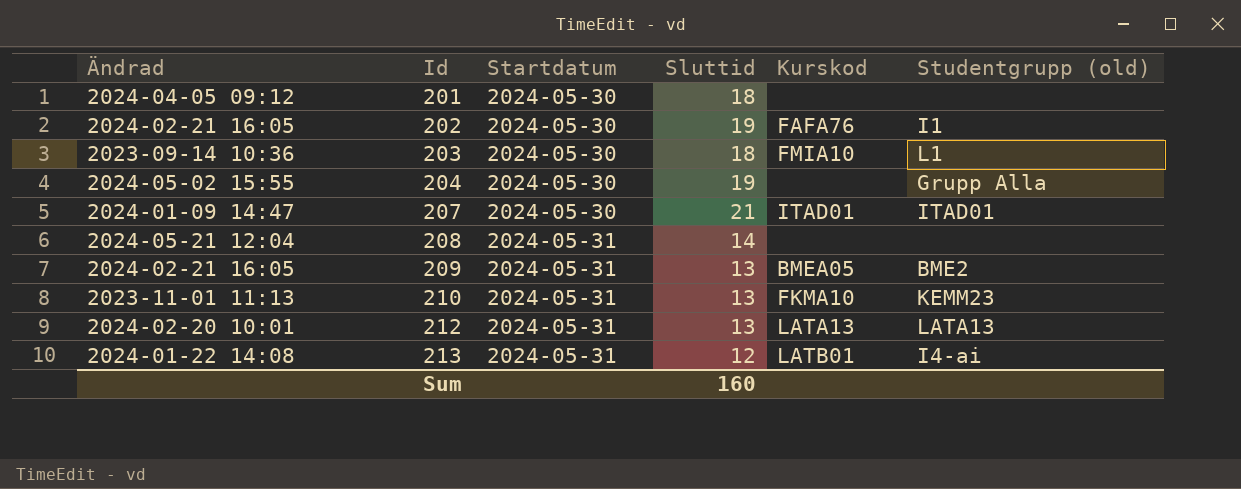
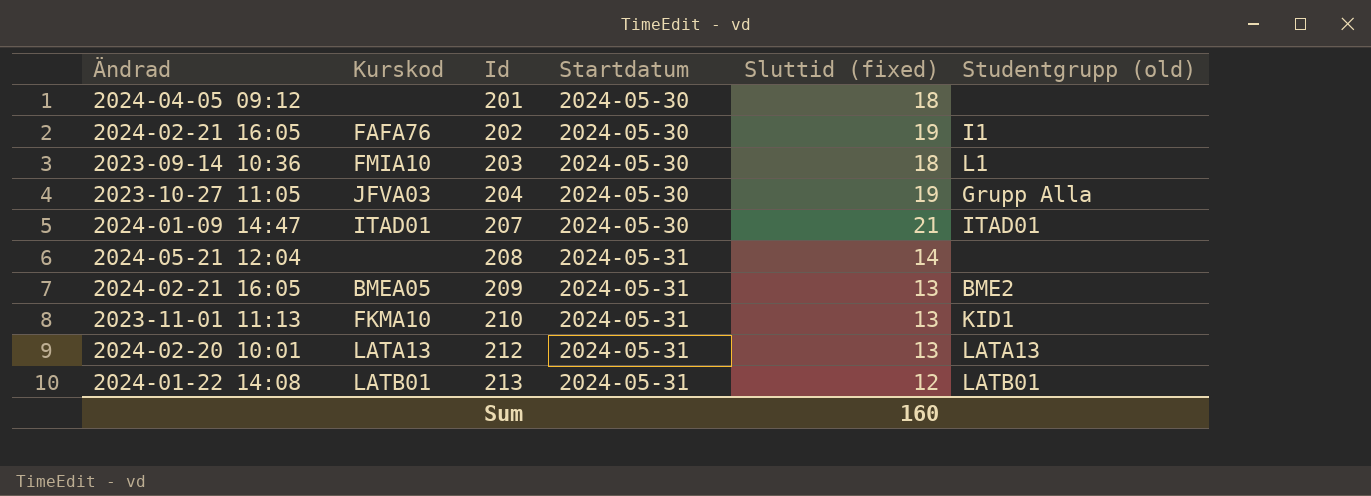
column Kurskod | position: 5 -> 2
column name: Sluttid -> Sluttid (fixed)
204 | Ändrad: 2024-05-02 15:55 -> 2023-10-27 11:05
204 | Kurskod: none -> JFVA03
210 | Studentgrupp (old): KEMM23 -> KID1
213 | Studentgrupp (old): I4-ai -> LATB01

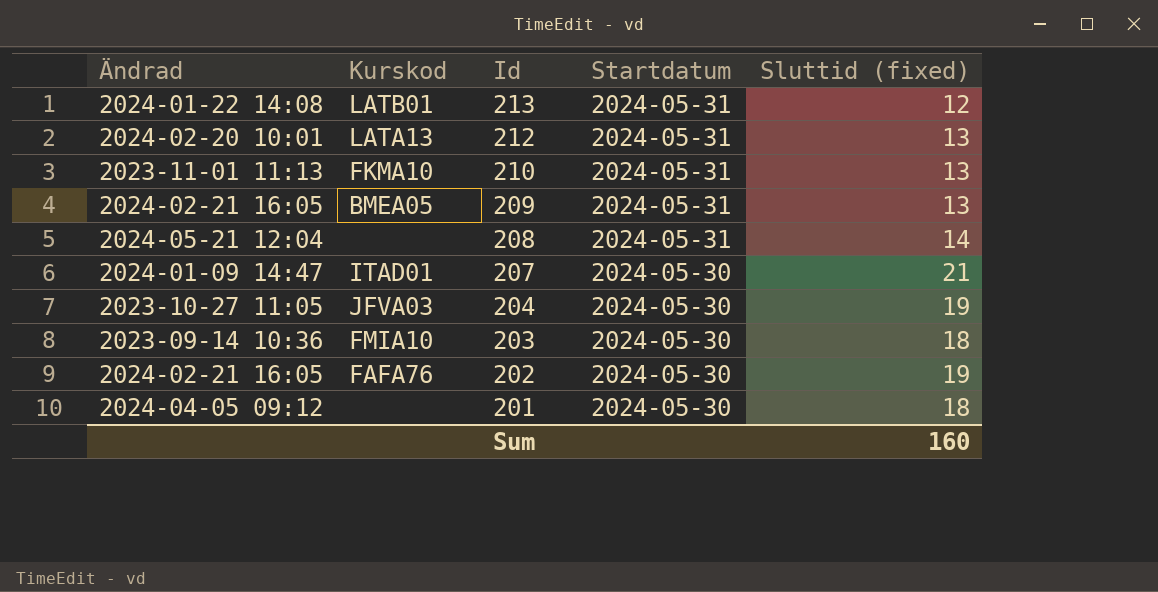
row order: Id ascending -> Id descending
column Studentgrupp (old) | position: 6 -> none

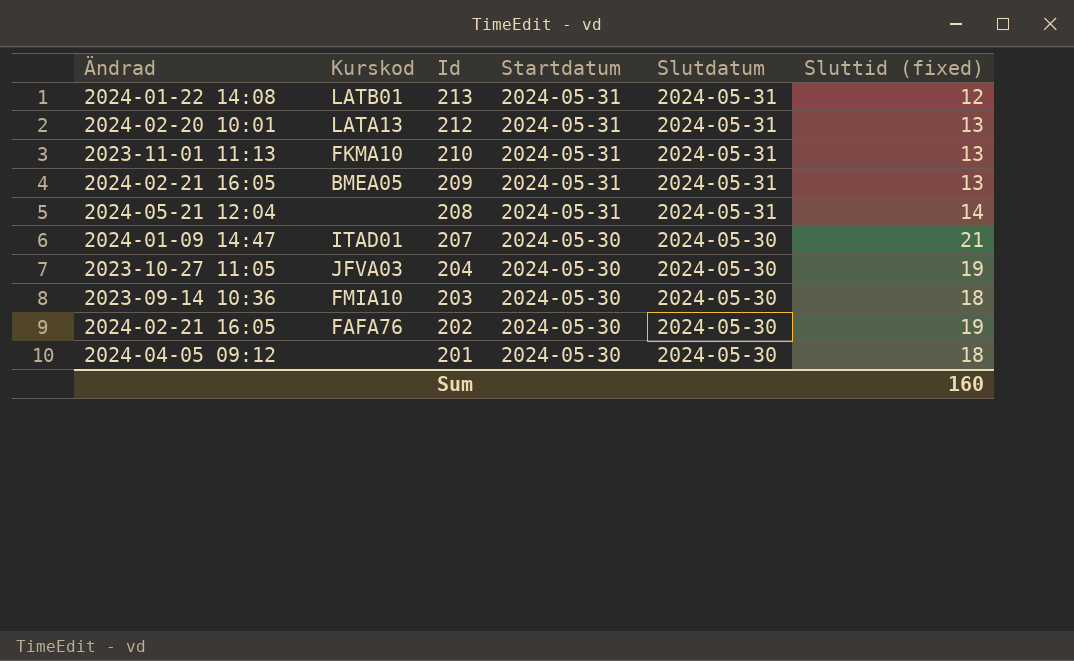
column Slutdatum | position: none -> 5

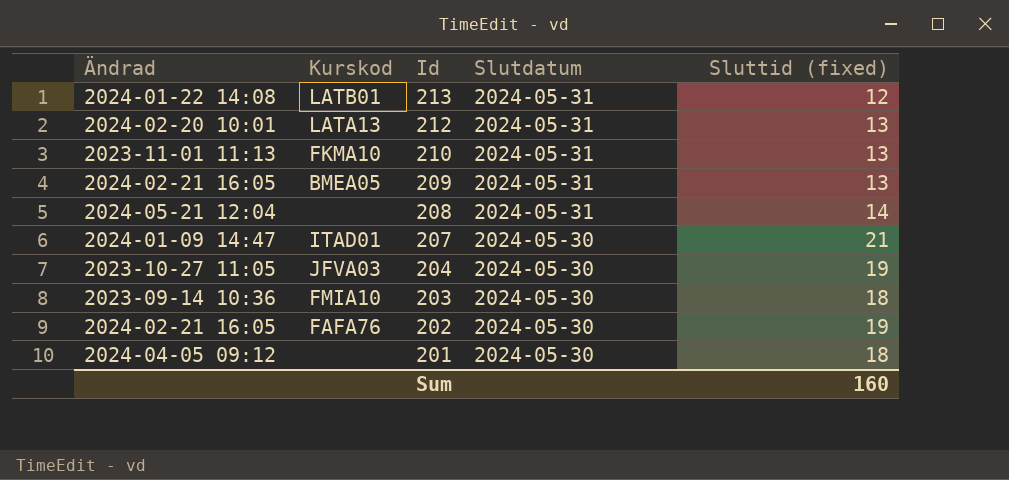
column Startdatum | position: 4 -> none

